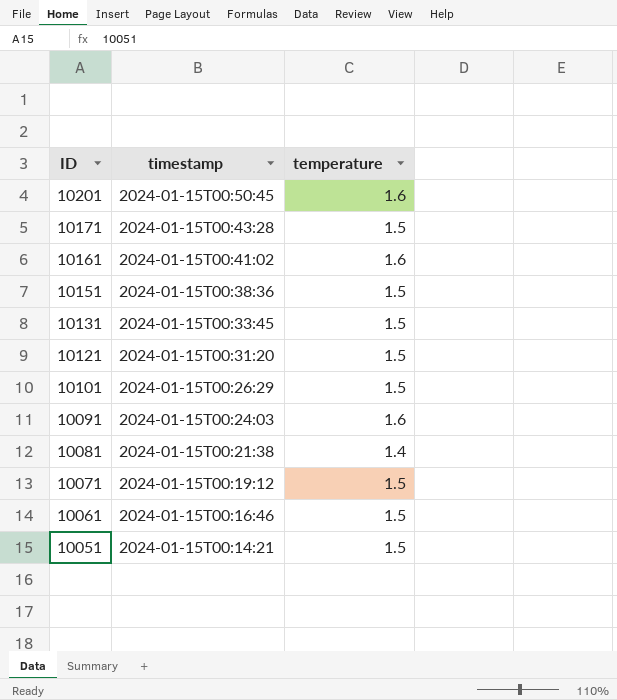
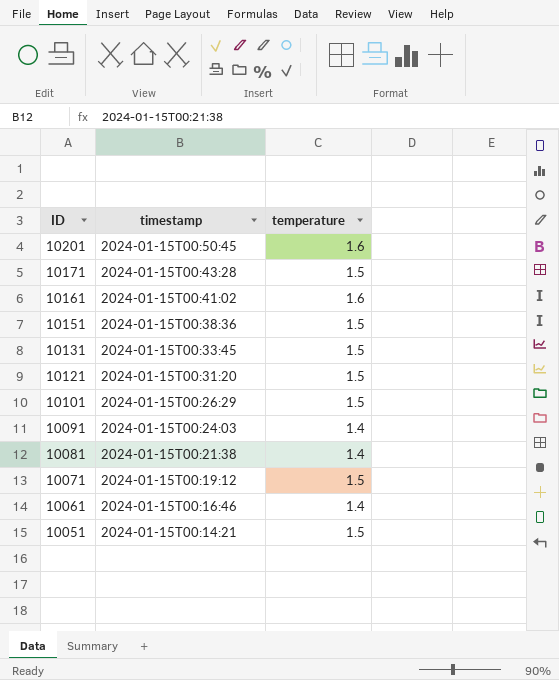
10091 | temperature: 1.6 -> 1.4
10061 | temperature: 1.5 -> 1.4

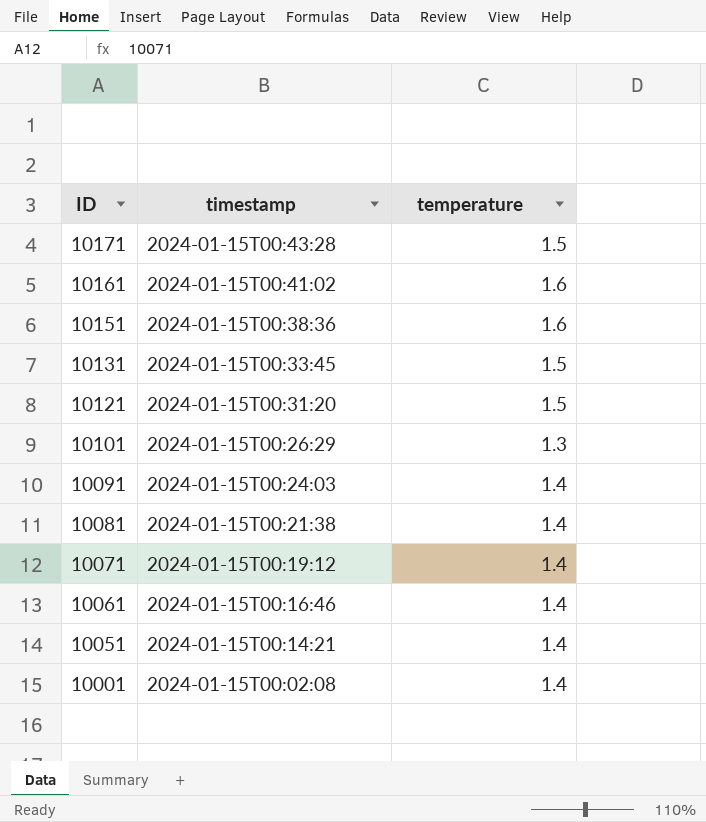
row 10201: 2024-01-15T00:50:45 | 1.6 -> none
10151 | temperature: 1.5 -> 1.6
10101 | temperature: 1.5 -> 1.3
10071 | temperature: 1.5 -> 1.4
10051 | temperature: 1.5 -> 1.4
row 10001: none -> 2024-01-15T00:02:08 | 1.4

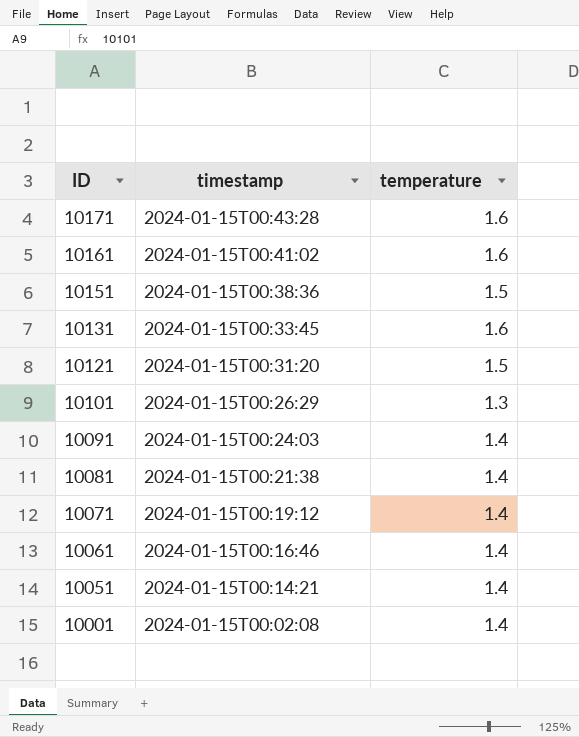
10171 | temperature: 1.5 -> 1.6
10151 | temperature: 1.6 -> 1.5
10131 | temperature: 1.5 -> 1.6

